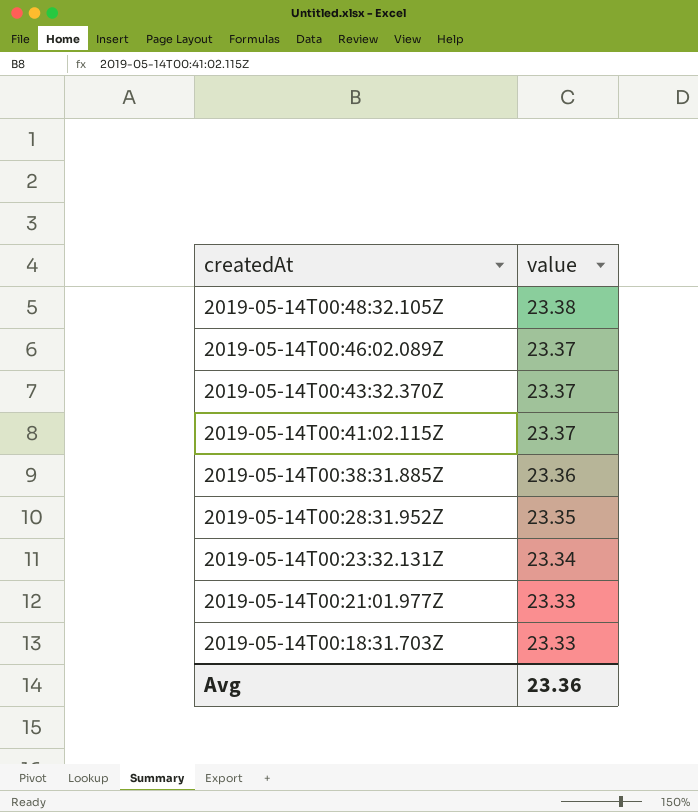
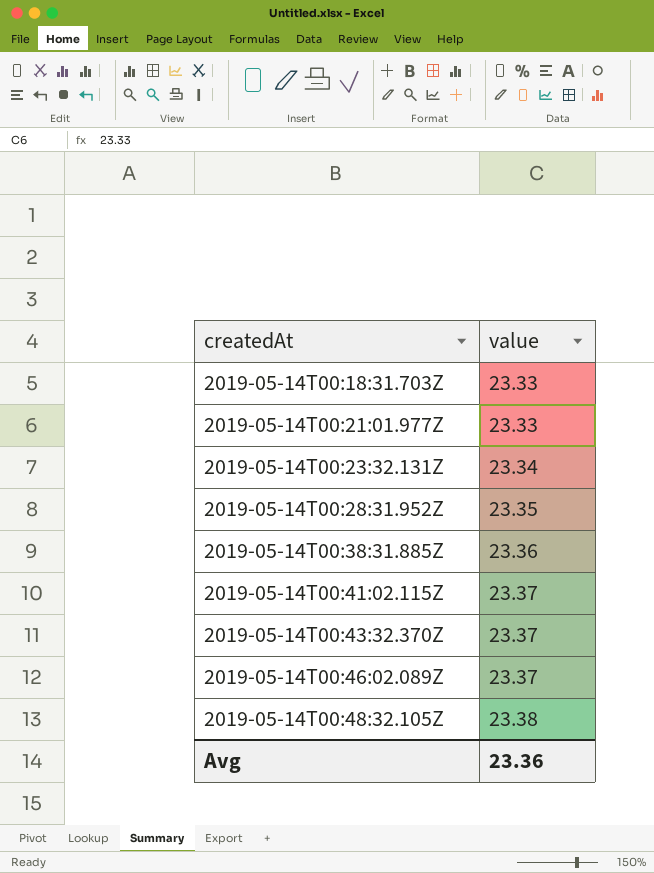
row order: createdAt descending -> createdAt ascending

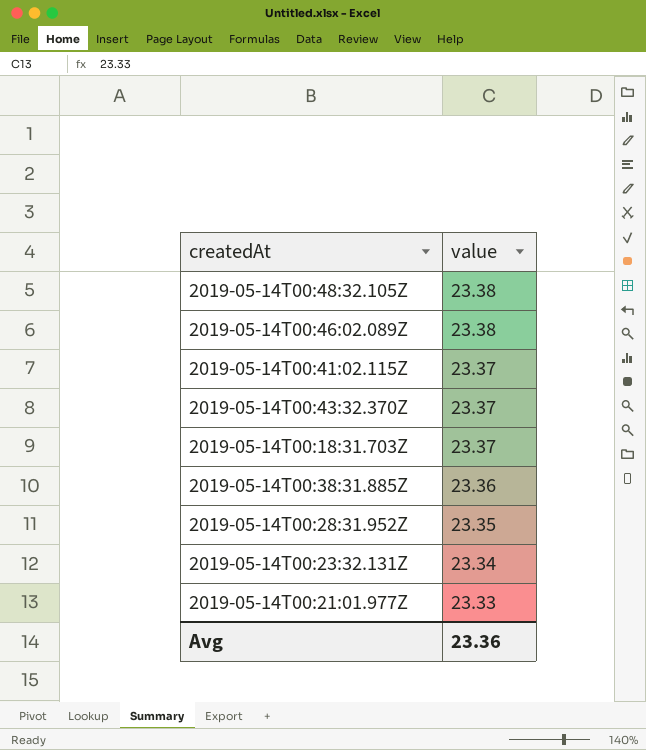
row order: createdAt ascending -> value descending
2019-05-14T00:46:02.089Z | value: 23.37 -> 23.38
2019-05-14T00:18:31.703Z | value: 23.33 -> 23.37

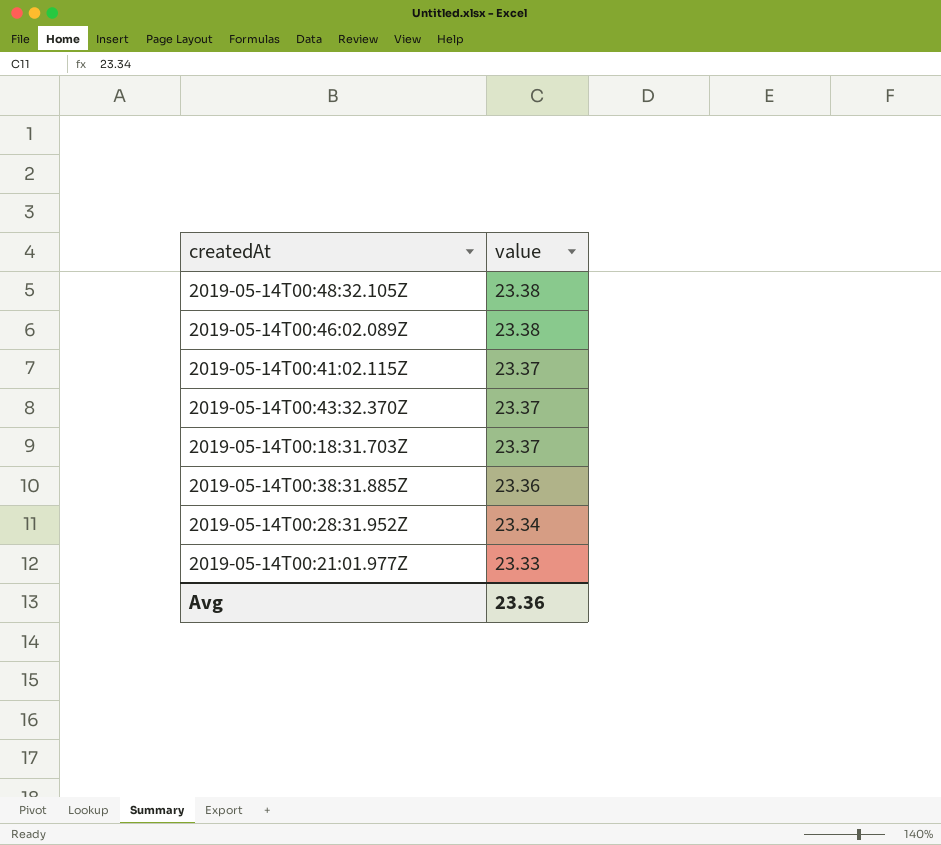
row 2019-05-14T00:23:32.131Z: 23.34 -> none
2019-05-14T00:28:31.952Z | value: 23.35 -> 23.34

